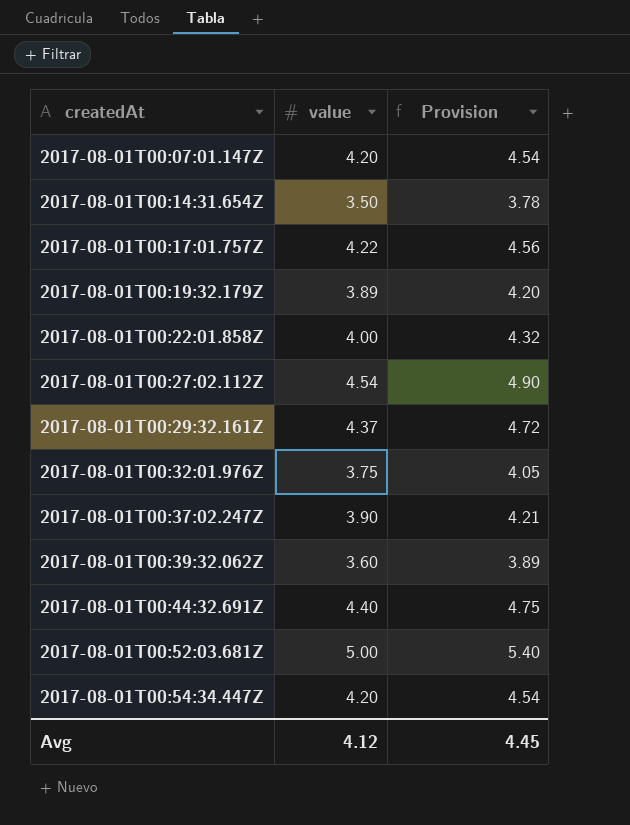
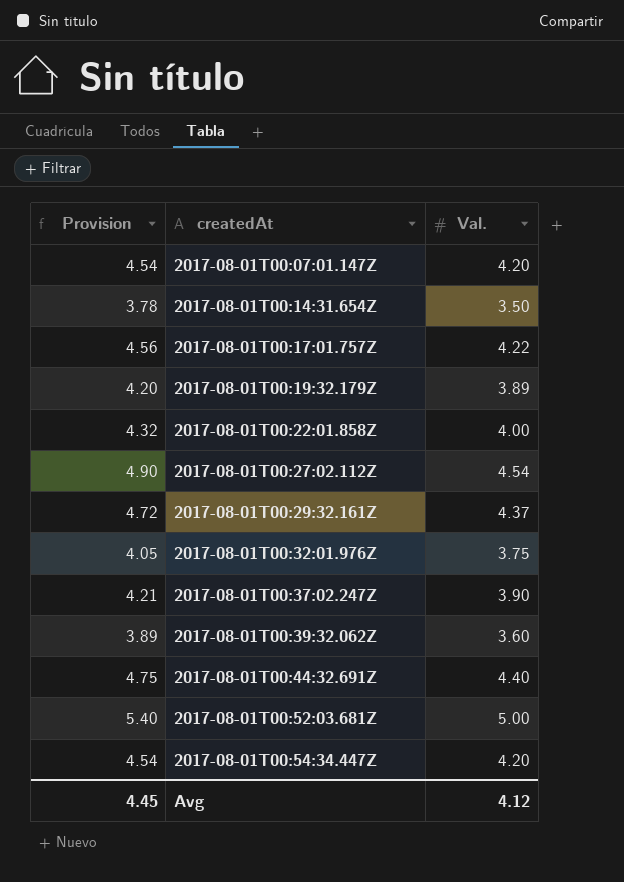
column Provision | position: 3 -> 1
column name: value -> Val.

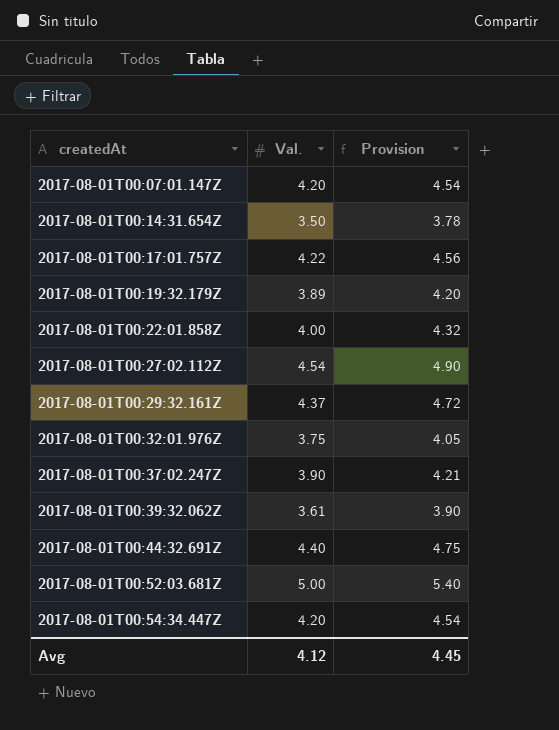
column Provision | position: 1 -> 3
2017-08-01T00:39:32.062Z | Val.: 3.60 -> 3.61
2017-08-01T00:39:32.062Z | Provision: 3.89 -> 3.90

